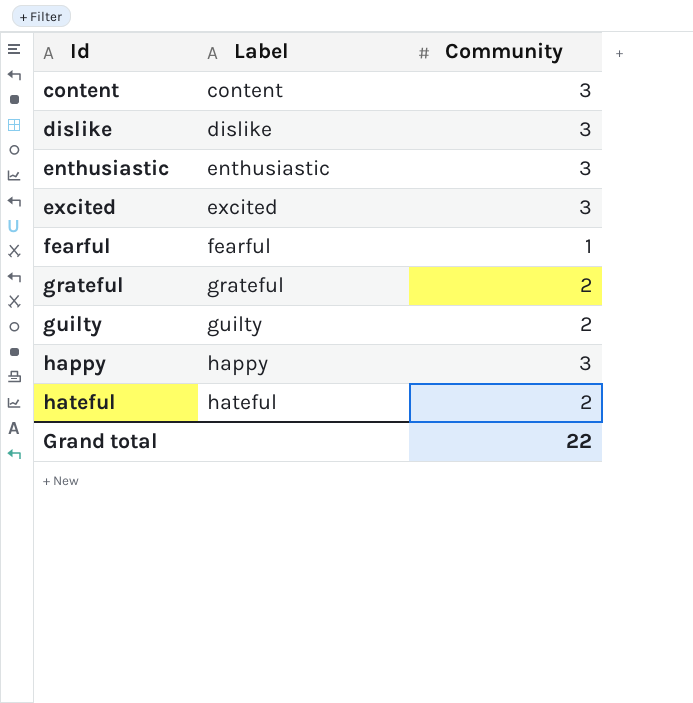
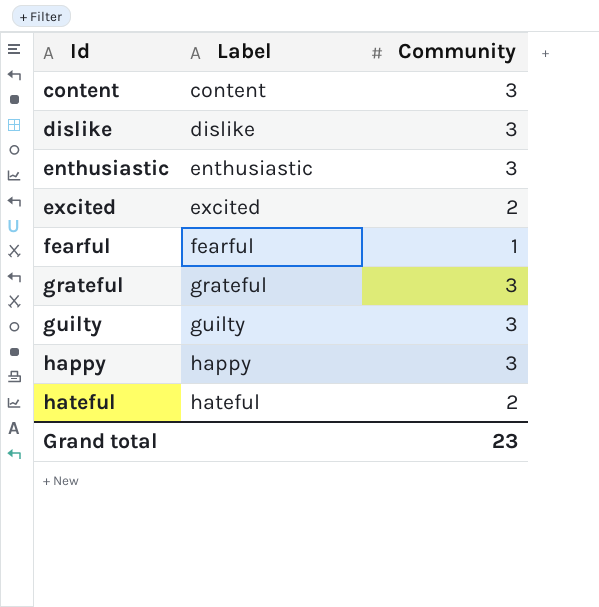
excited | Community: 3 -> 2
grateful | Community: 2 -> 3
guilty | Community: 2 -> 3
Grand total | Community: 22 -> 23

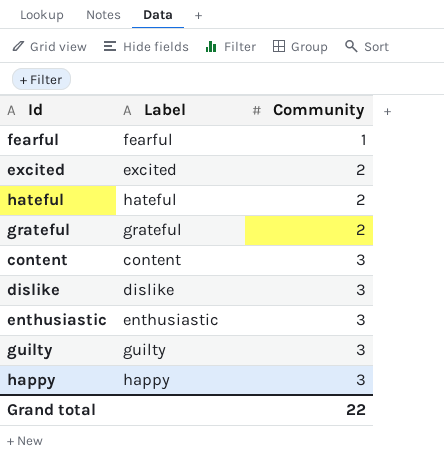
row order: Id ascending -> Community ascending
grateful | Community: 3 -> 2
Grand total | Community: 23 -> 22

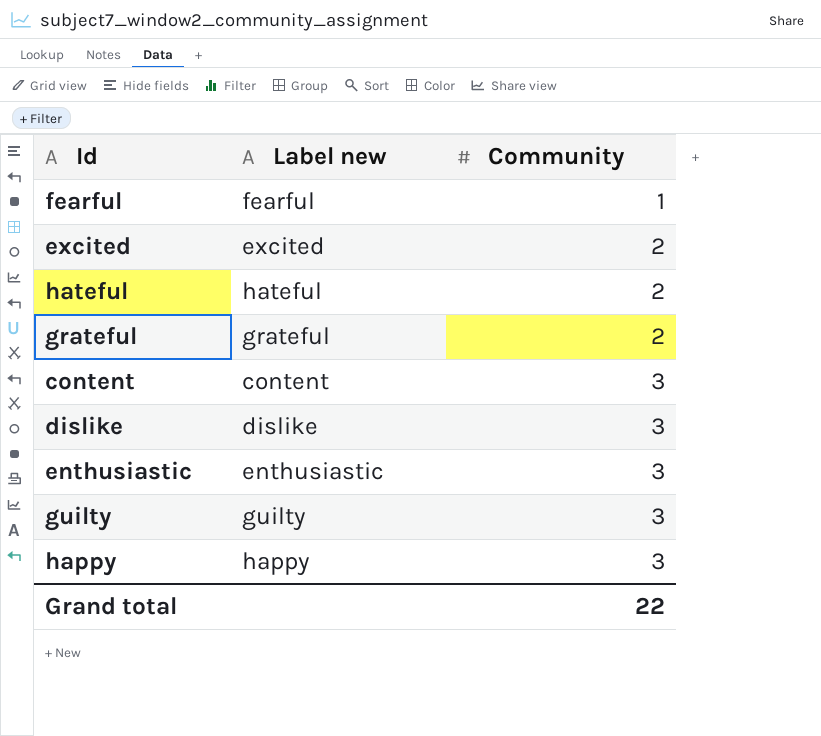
column name: Label -> Label new

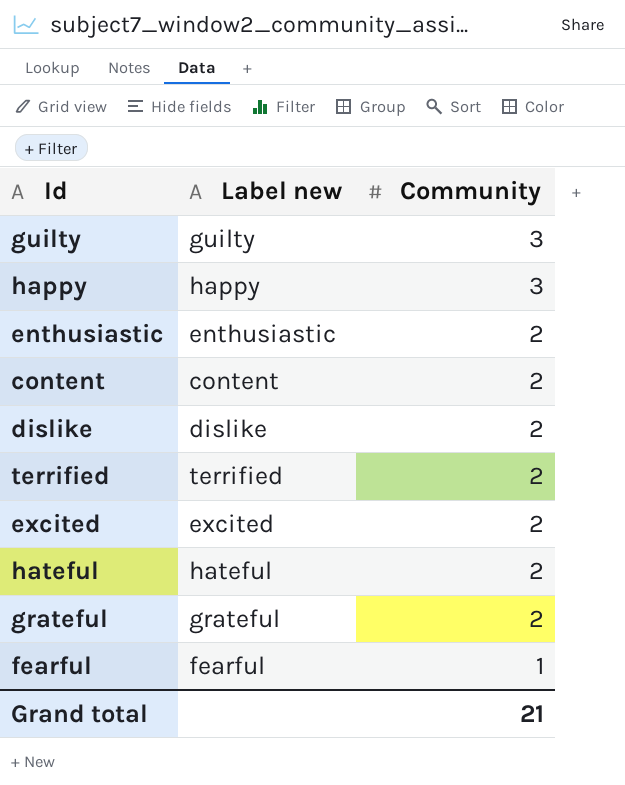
row order: Community ascending -> Community descending
enthusiastic | Community: 3 -> 2
content | Community: 3 -> 2
dislike | Community: 3 -> 2
row terrified: none -> terrified | 2
Grand total | Community: 22 -> 21

